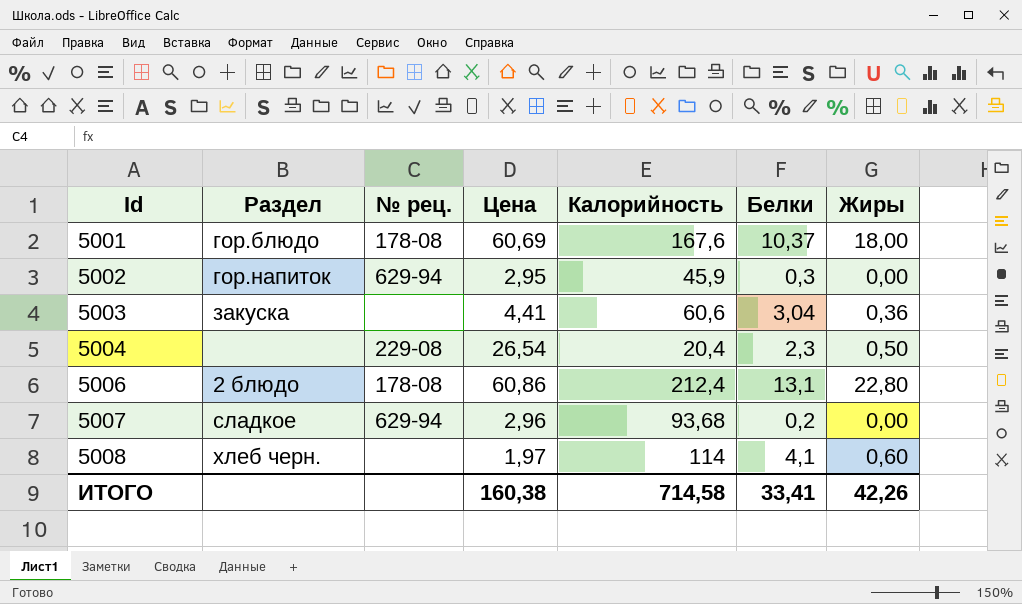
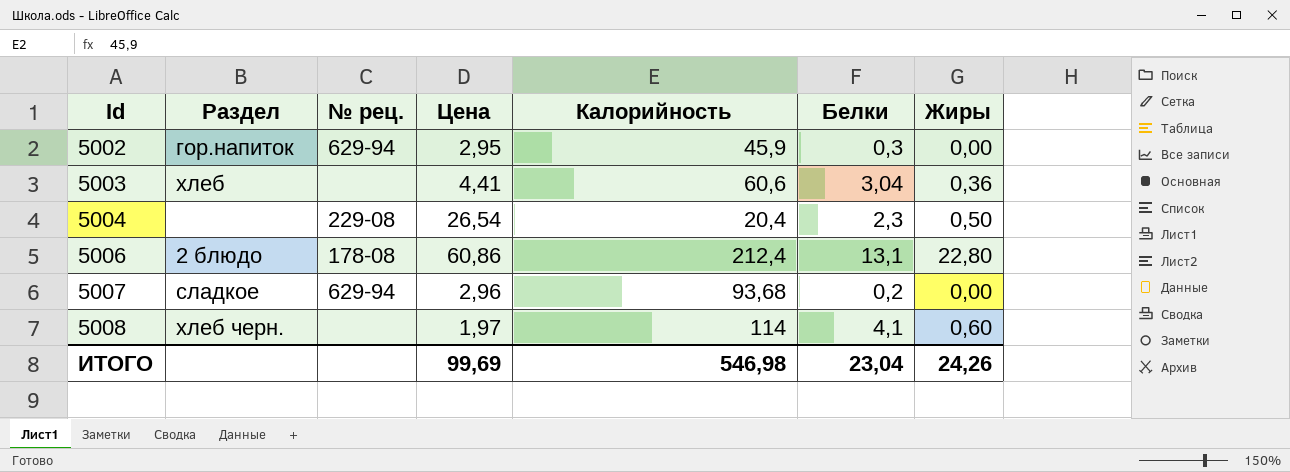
row 5001: гор.блюдо | 178-08 | 60,69 | 167,6 | 10,37 | 18,00 -> none
5003 | Раздел: закуска -> хлеб
ИТОГО | Цена: 160,38 -> 99,69
ИТОГО | Калорийность: 714,58 -> 546,98
ИТОГО | Белки: 33,41 -> 23,04
ИТОГО | Жиры: 42,26 -> 24,26

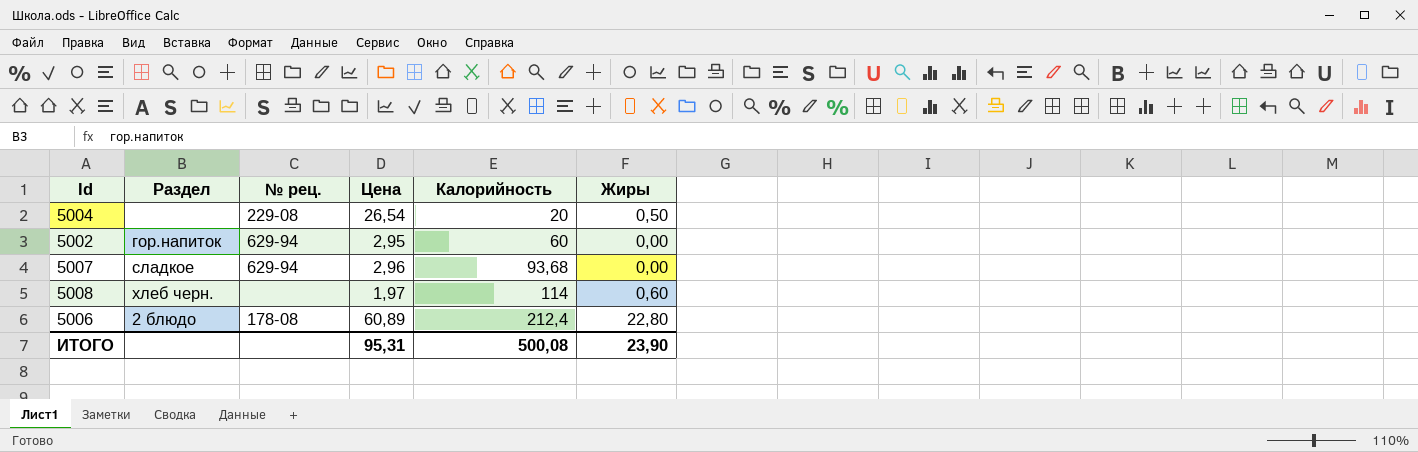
row order: Id ascending -> Калорийность ascending
column Белки | position: 6 -> none
row 5003: хлеб | none | 4,41 | 60,6 | 3,04 | 0,36 -> none
5004 | Калорийность: 20,4 -> 20
5002 | Калорийность: 45,9 -> 60
5006 | Цена: 60,86 -> 60,89
ИТОГО | Цена: 99,69 -> 95,31
ИТОГО | Калорийность: 546,98 -> 500,08
ИТОГО | Жиры: 24,26 -> 23,90

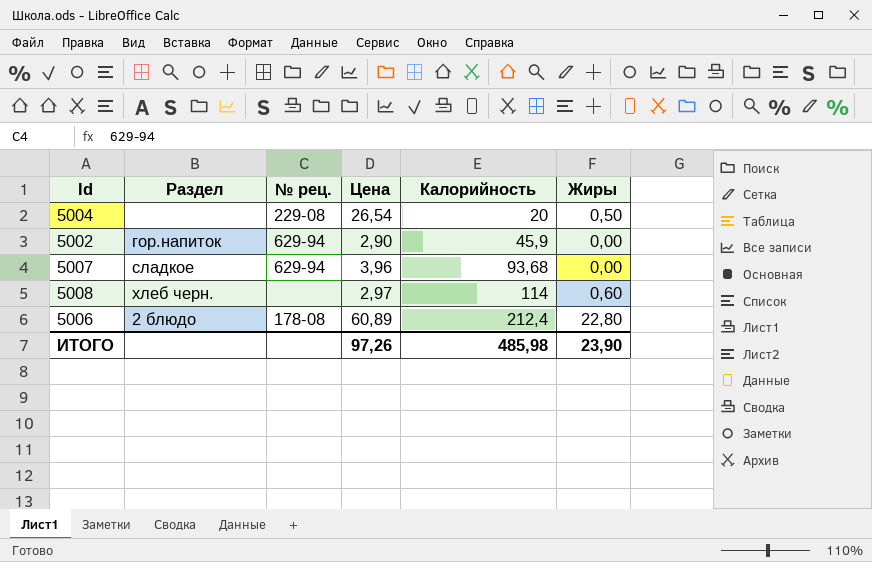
5002 | Цена: 2,95 -> 2,90
5002 | Калорийность: 60 -> 45,9
5007 | Цена: 2,96 -> 3,96
5008 | Цена: 1,97 -> 2,97
ИТОГО | Цена: 95,31 -> 97,26
ИТОГО | Калорийность: 500,08 -> 485,98

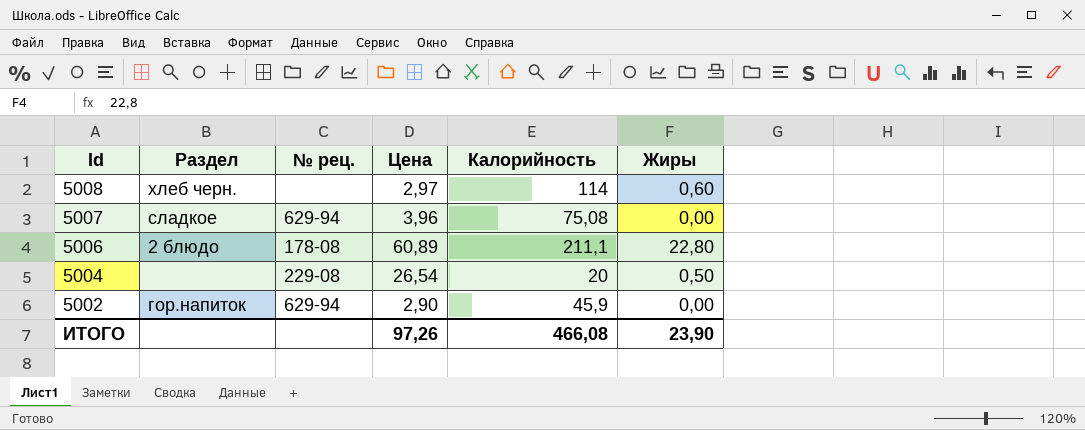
row order: Калорийность ascending -> Id descending
5007 | Калорийность: 93,68 -> 75,08
5006 | Калорийность: 212,4 -> 211,1
ИТОГО | Калорийность: 485,98 -> 466,08

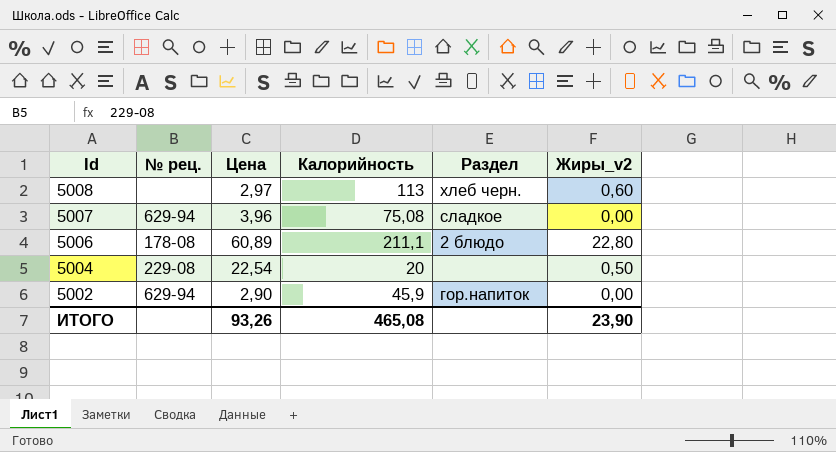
column Раздел | position: 2 -> 5
column name: Жиры -> Жиры_v2
5008 | Калорийность: 114 -> 113
5004 | Цена: 26,54 -> 22,54
ИТОГО | Цена: 97,26 -> 93,26
ИТОГО | Калорийность: 466,08 -> 465,08

